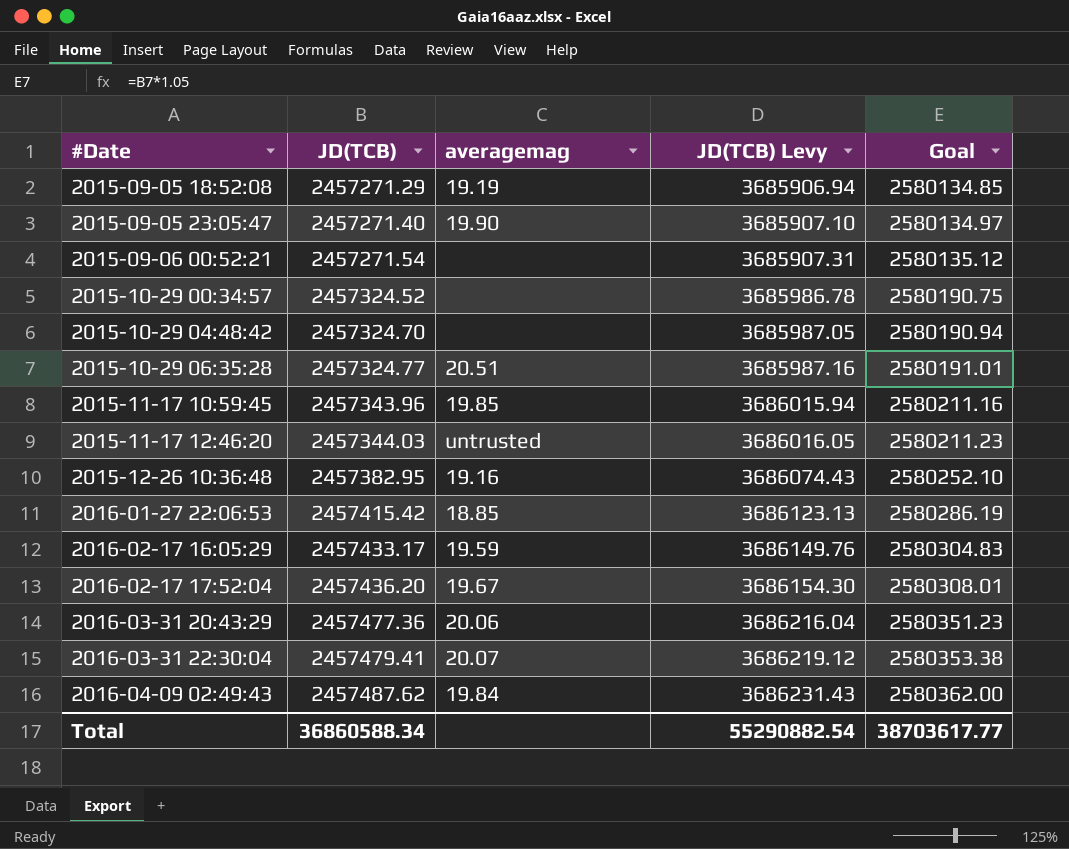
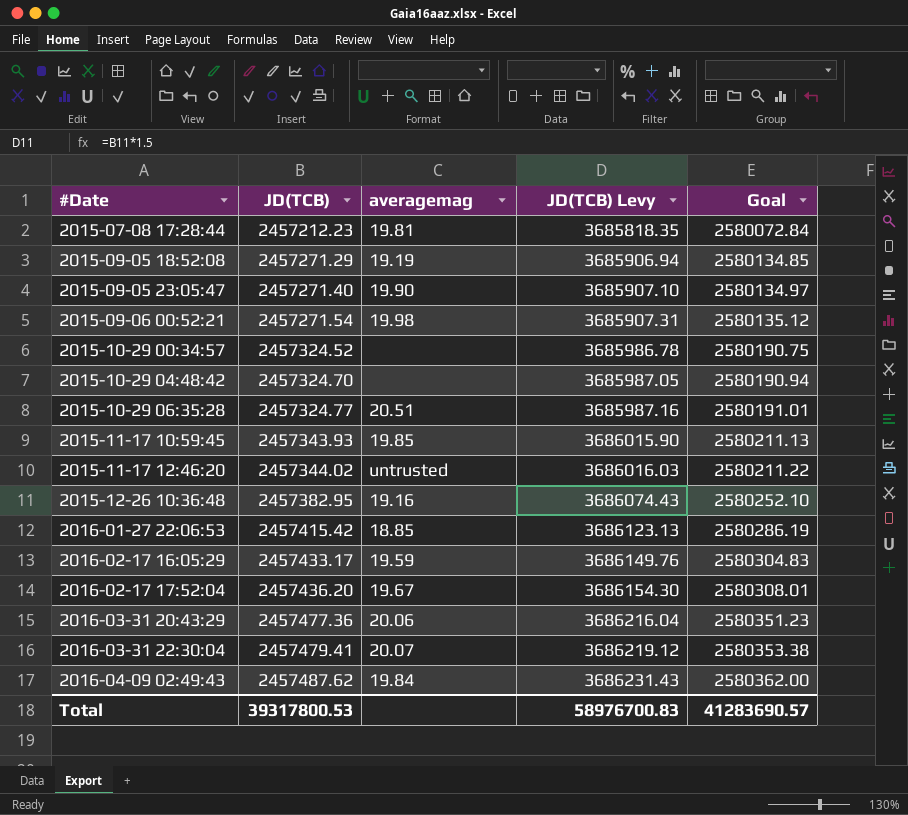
row 2015-07-08 17:28:44: none -> 2457212.23 | 19.81 | 3685818.35 | 2580072.84
2015-09-06 00:52:21 | averagemag: none -> 19.98
2015-11-17 10:59:45 | JD(TCB): 2457343.96 -> 2457343.93
2015-11-17 10:59:45 | JD(TCB) Levy: 3686015.94 -> 3686015.90
2015-11-17 10:59:45 | Goal: 2580211.16 -> 2580211.13
2015-11-17 12:46:20 | JD(TCB): 2457344.03 -> 2457344.02
2015-11-17 12:46:20 | JD(TCB) Levy: 3686016.05 -> 3686016.03
2015-11-17 12:46:20 | Goal: 2580211.23 -> 2580211.22
Total | JD(TCB): 36860588.34 -> 39317800.53
Total | JD(TCB) Levy: 55290882.54 -> 58976700.83
Total | Goal: 38703617.77 -> 41283690.57

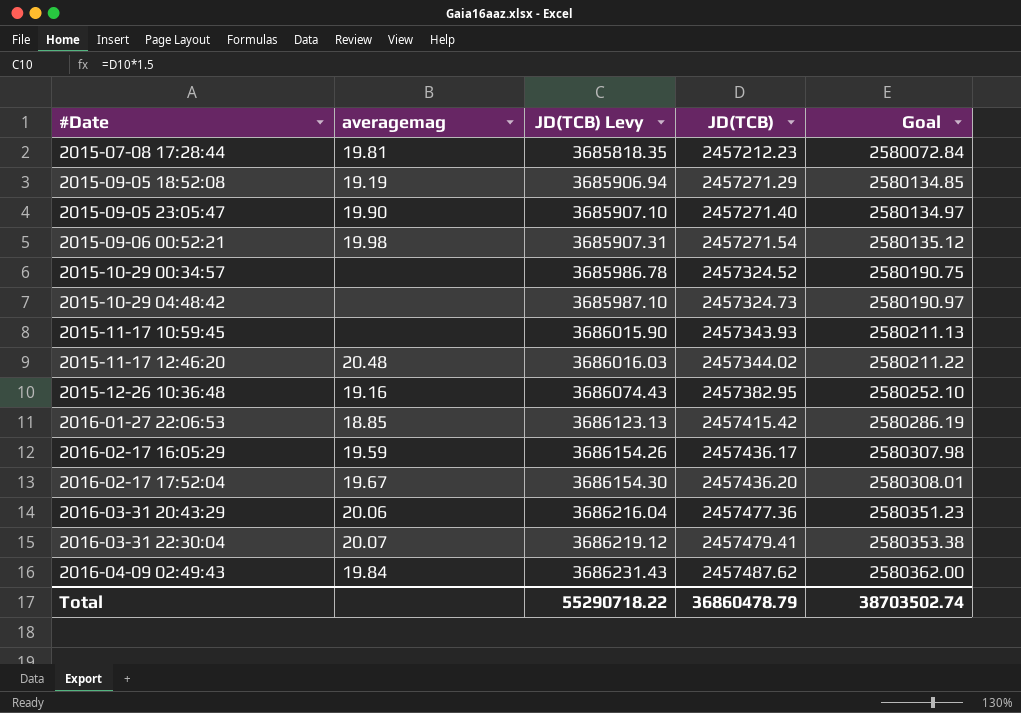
column JD(TCB) | position: 2 -> 4
row 2015-10-29 06:35:28: 2457324.77 | 20.51 | 3685987.16 | 2580191.01 -> none
2015-10-29 04:48:42 | JD(TCB) Levy: 3685987.05 -> 3685987.10
2015-10-29 04:48:42 | JD(TCB): 2457324.70 -> 2457324.73
2015-10-29 04:48:42 | Goal: 2580190.94 -> 2580190.97
2015-11-17 10:59:45 | averagemag: 19.85 -> none
2015-11-17 12:46:20 | averagemag: untrusted -> 20.48
2016-02-17 16:05:29 | JD(TCB) Levy: 3686149.76 -> 3686154.26
2016-02-17 16:05:29 | JD(TCB): 2457433.17 -> 2457436.17
2016-02-17 16:05:29 | Goal: 2580304.83 -> 2580307.98
Total | JD(TCB) Levy: 58976700.83 -> 55290718.22
Total | JD(TCB): 39317800.53 -> 36860478.79
Total | Goal: 41283690.57 -> 38703502.74

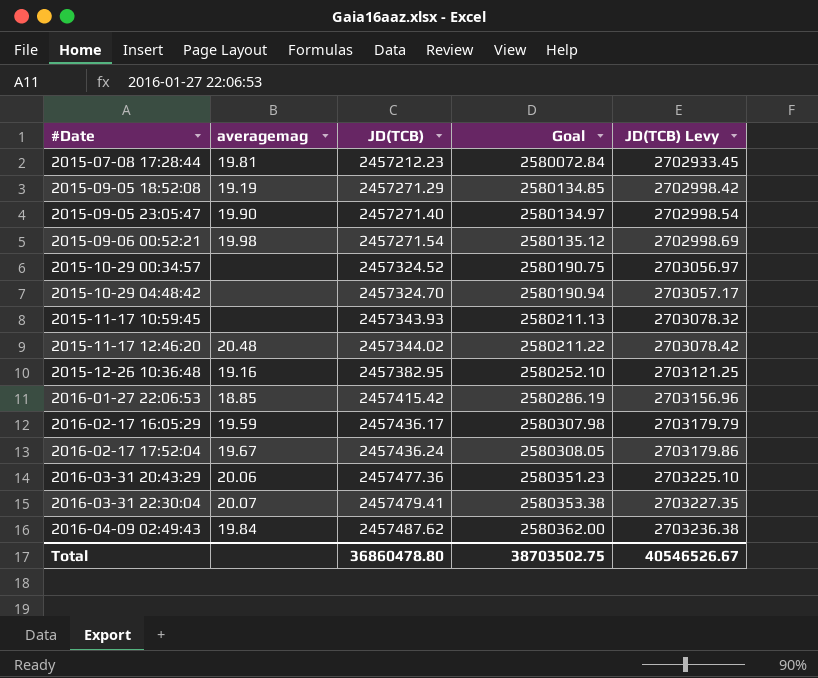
column JD(TCB) Levy | formula: [JD(TCB)] * 1.5 -> [JD(TCB)] * 1.1
column JD(TCB) Levy | position: 3 -> 5
2015-10-29 04:48:42 | JD(TCB): 2457324.73 -> 2457324.70
2015-10-29 04:48:42 | Goal: 2580190.97 -> 2580190.94
2016-02-17 17:52:04 | JD(TCB): 2457436.20 -> 2457436.24
2016-02-17 17:52:04 | Goal: 2580308.01 -> 2580308.05
Total | JD(TCB): 36860478.79 -> 36860478.80
Total | Goal: 38703502.74 -> 38703502.75
Total | JD(TCB) Levy: 55290718.22 -> 40546526.67

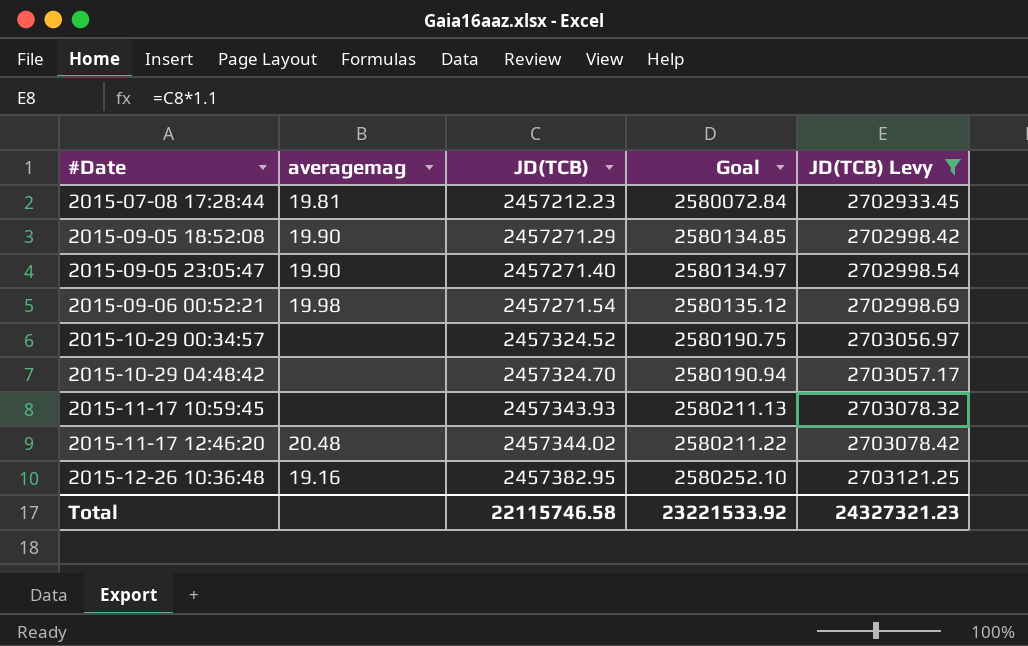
filter: none -> JD(TCB) Levy <= 2703121.25
2015-09-05 18:52:08 | averagemag: 19.19 -> 19.90
Total | JD(TCB): 36860478.80 -> 22115746.58
Total | Goal: 38703502.75 -> 23221533.92
Total | JD(TCB) Levy: 40546526.67 -> 24327321.23

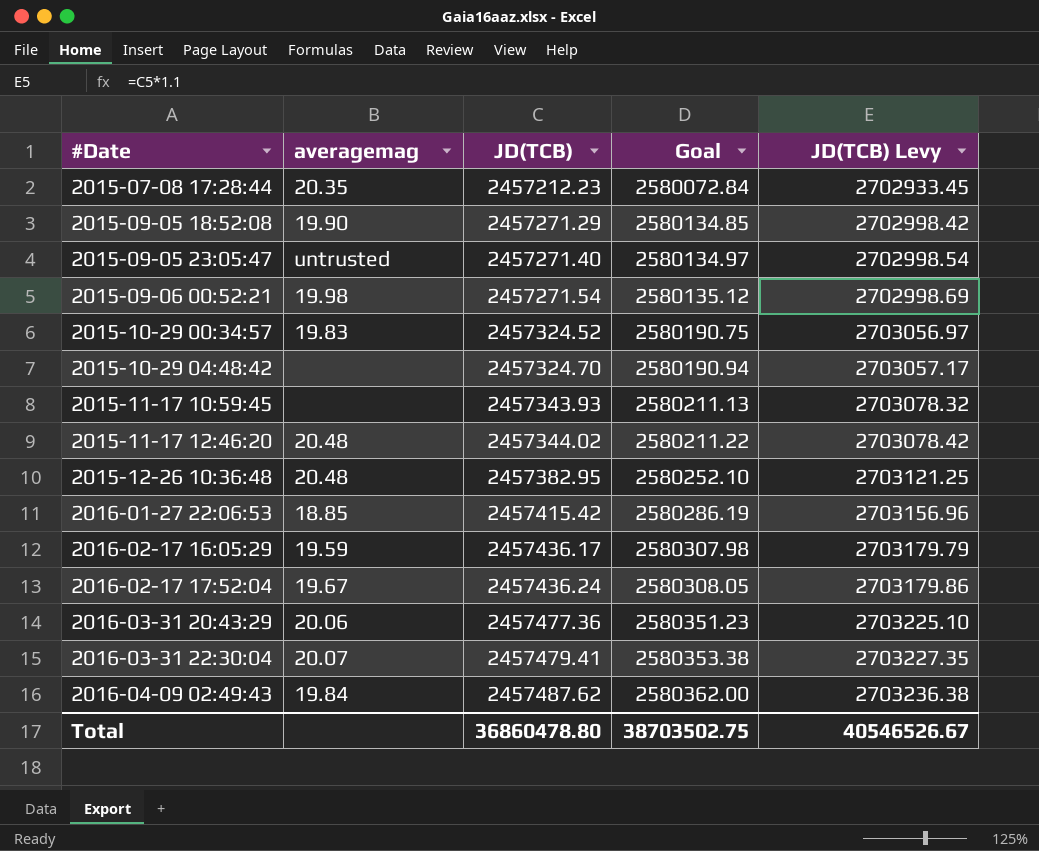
filter: JD(TCB) Levy <= 2703121.25 -> none
2015-07-08 17:28:44 | averagemag: 19.81 -> 20.35
2015-09-05 23:05:47 | averagemag: 19.90 -> untrusted
2015-10-29 00:34:57 | averagemag: none -> 19.83
2015-12-26 10:36:48 | averagemag: 19.16 -> 20.48
Total | JD(TCB): 22115746.58 -> 36860478.80
Total | Goal: 23221533.92 -> 38703502.75
Total | JD(TCB) Levy: 24327321.23 -> 40546526.67

